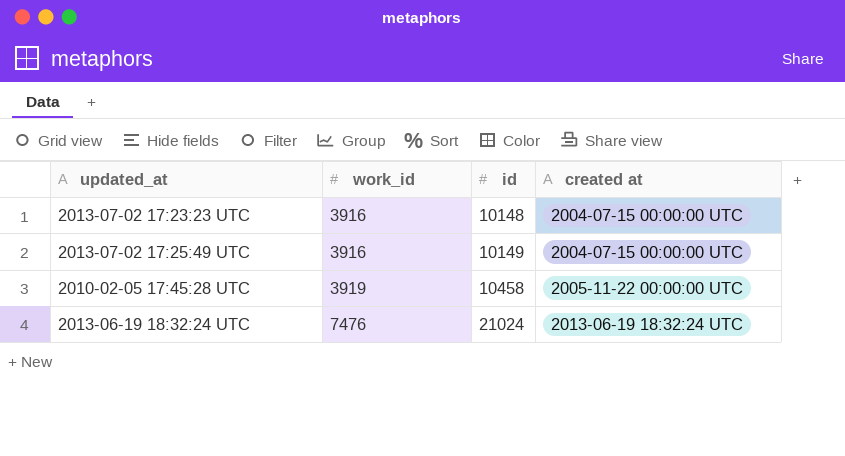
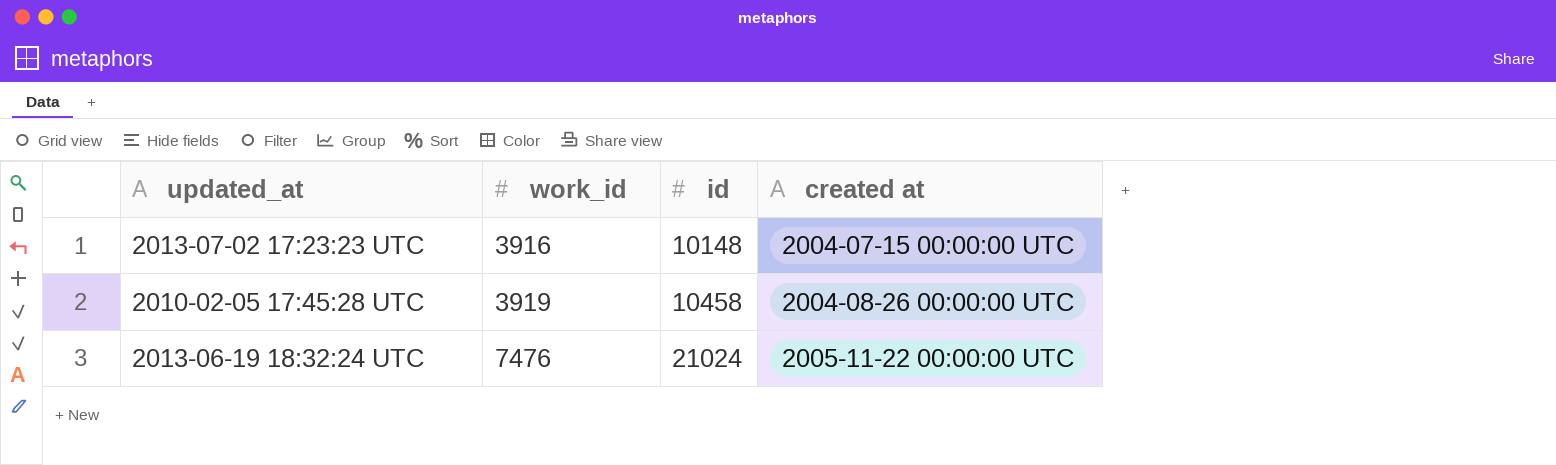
row 2013-07-02 17:25:49 UTC: 3916 | 10149 | 2004-07-15 00:00:00 UTC -> none
2010-02-05 17:45:28 UTC | created at: 2005-11-22 00:00:00 UTC -> 2004-08-26 00:00:00 UTC
2013-06-19 18:32:24 UTC | created at: 2013-06-19 18:32:24 UTC -> 2005-11-22 00:00:00 UTC

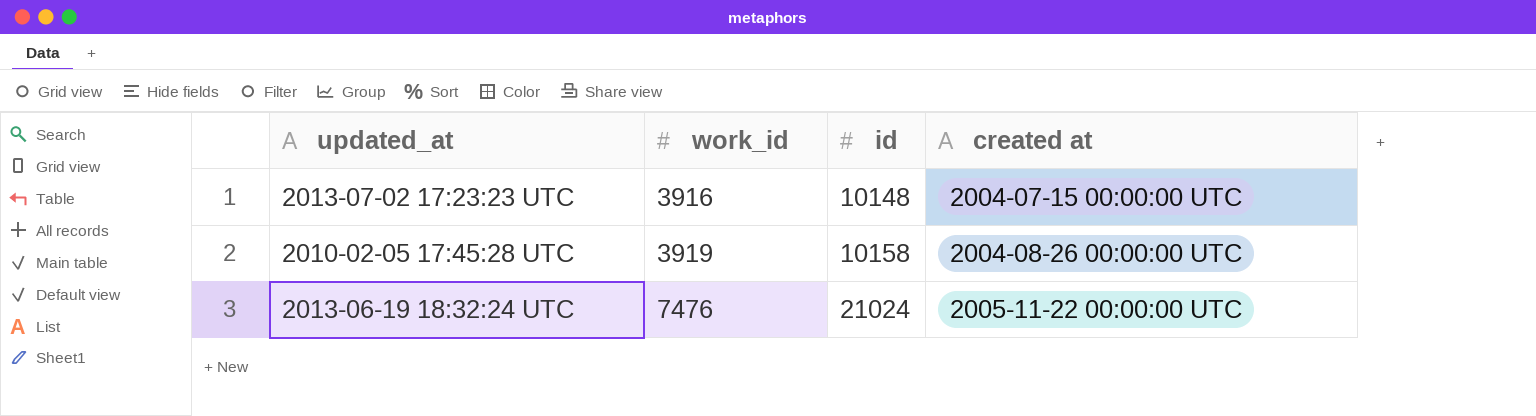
2010-02-05 17:45:28 UTC | id: 10458 -> 10158

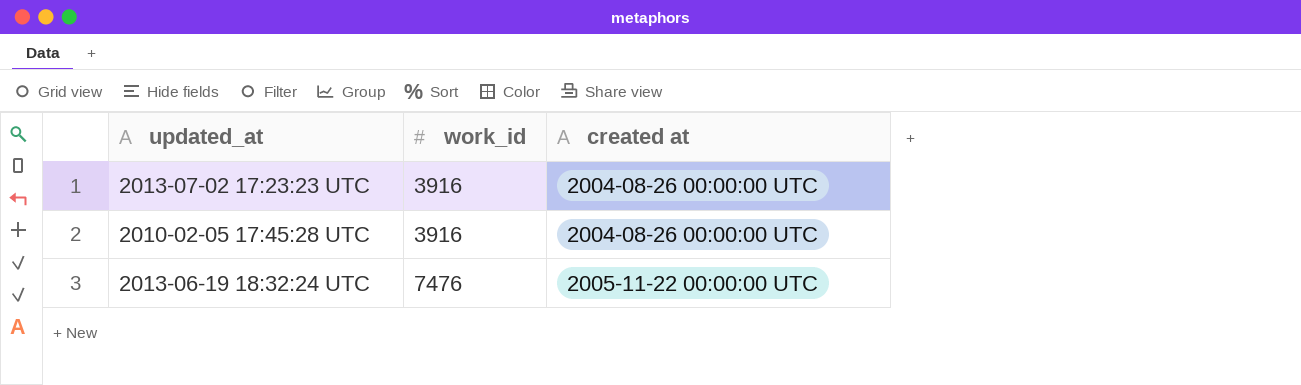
column id | position: 3 -> none
2013-07-02 17:23:23 UTC | created at: 2004-07-15 00:00:00 UTC -> 2004-08-26 00:00:00 UTC
2010-02-05 17:45:28 UTC | work_id: 3919 -> 3916

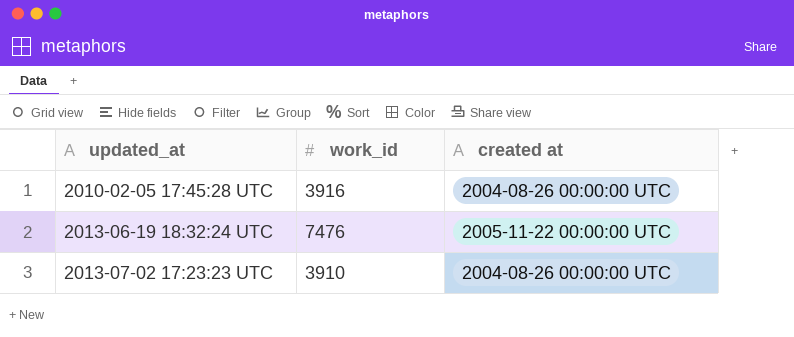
row order: work_id ascending -> updated_at ascending
2013-07-02 17:23:23 UTC | work_id: 3916 -> 3910

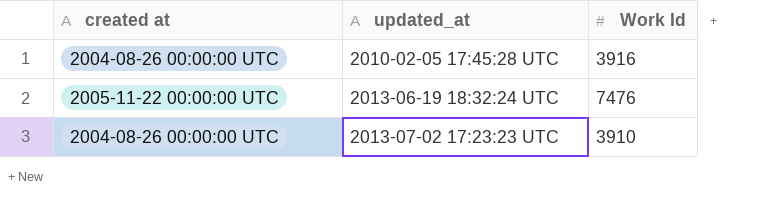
column created at | position: 3 -> 1
column name: work_id -> Work Id

